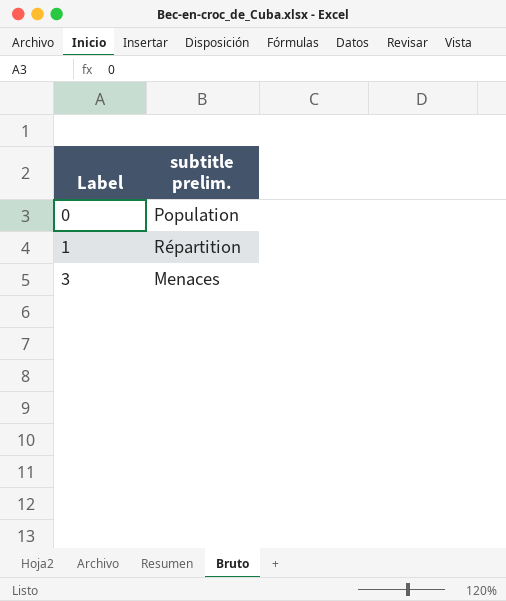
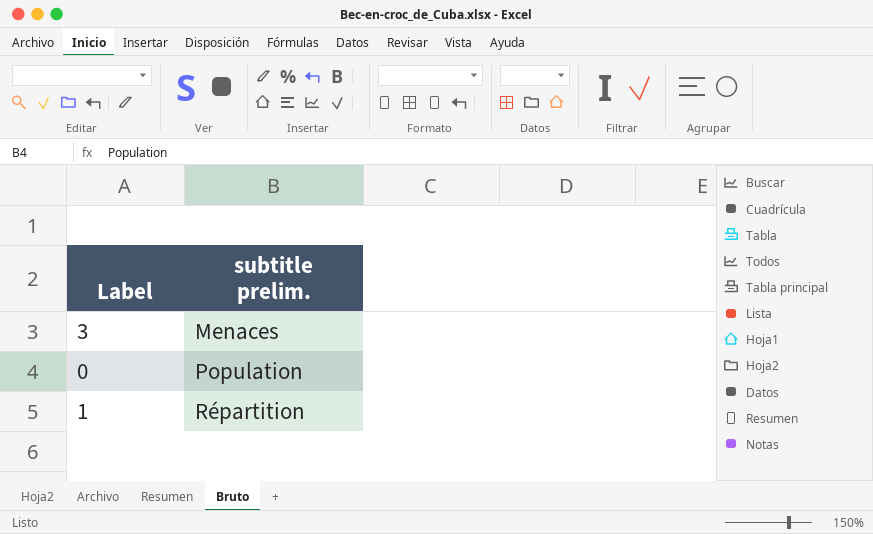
row order: Label ascending -> subtitle prelim. ascending

